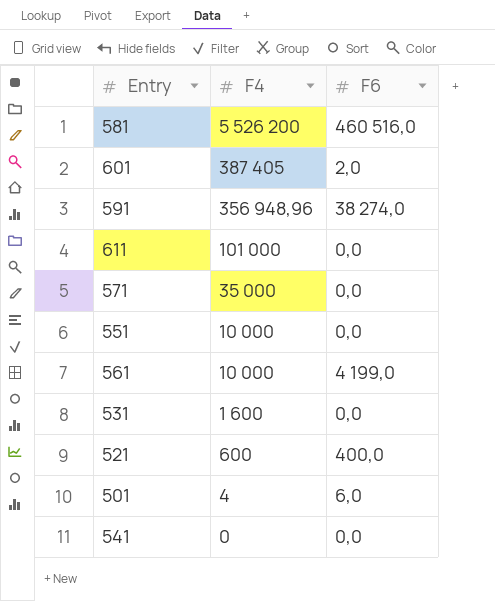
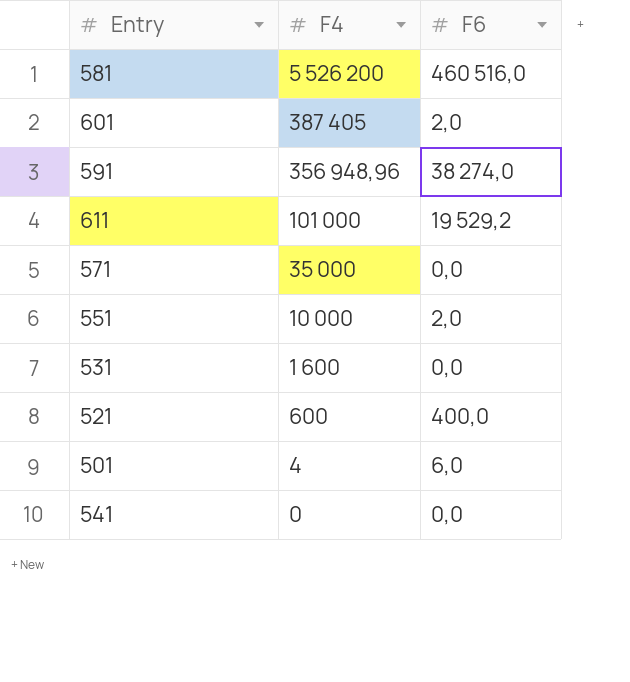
row 561: 10 000 | 4 199,0 -> none
611 | F6: 0,0 -> 19 529,2
551 | F6: 0,0 -> 2,0

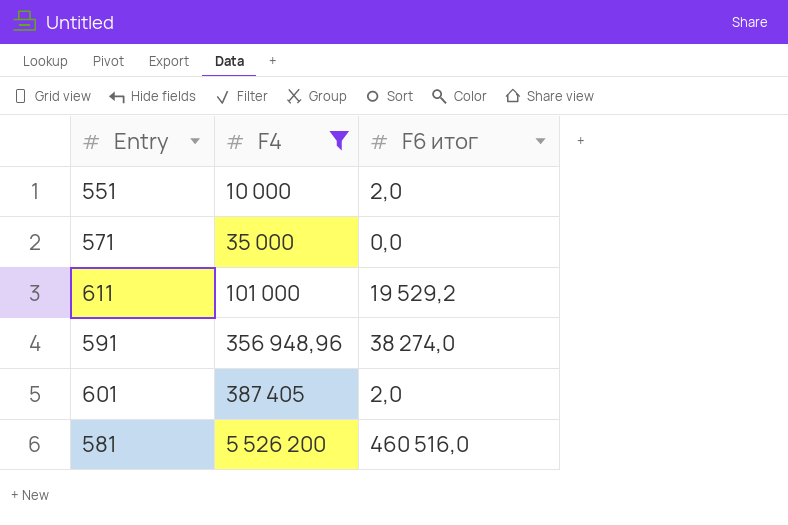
filter: none -> F4 >= 10 000
row order: F4 descending -> F4 ascending
column name: F6 -> F6 итог

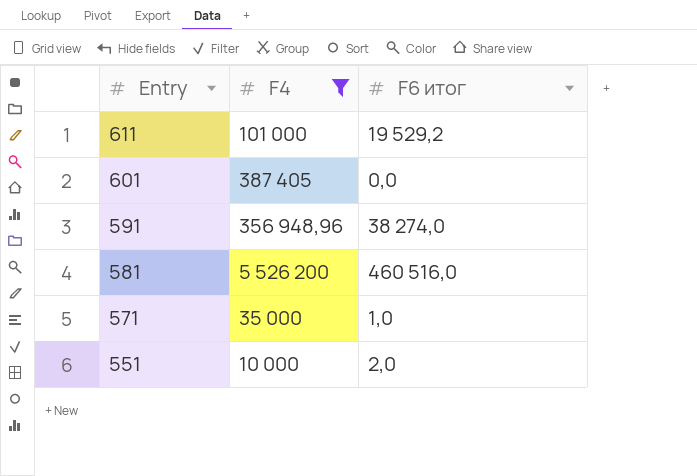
row order: F4 ascending -> Entry descending
601 | F6 итог: 2,0 -> 0,0
571 | F6 итог: 0,0 -> 1,0

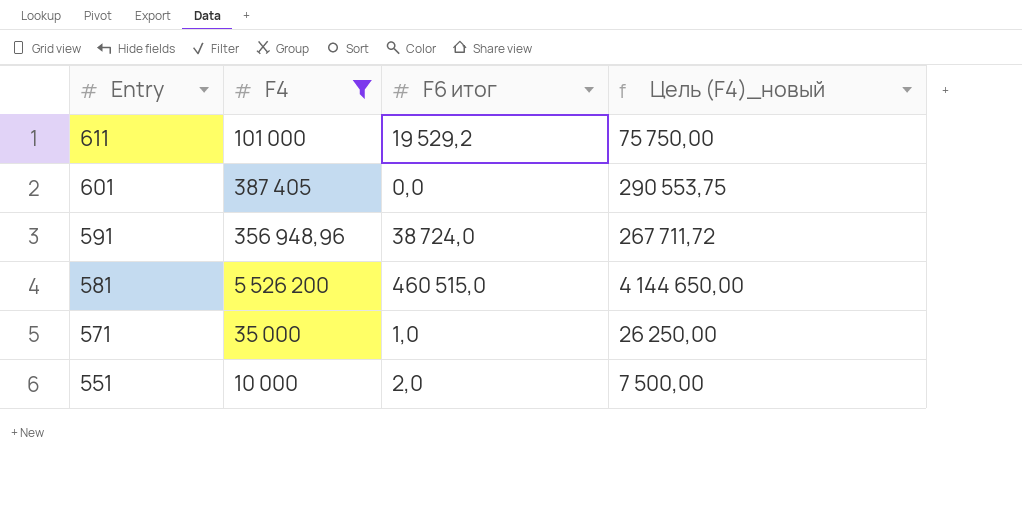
column Цель (F4)_новый | formula: none -> [F4] * 0,75
591 | F6 итог: 38 274,0 -> 38 724,0
581 | F6 итог: 460 516,0 -> 460 515,0

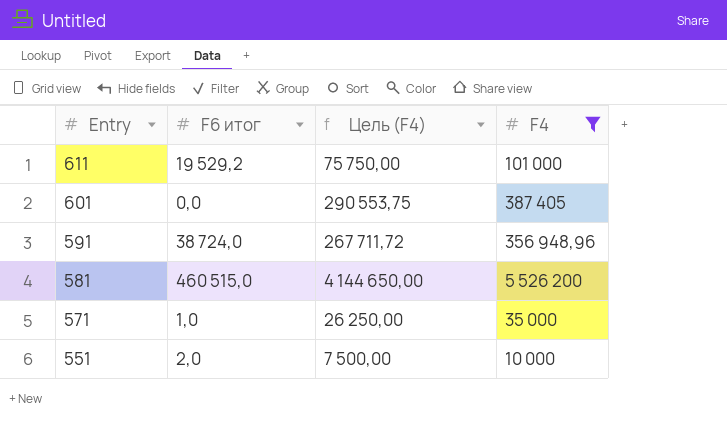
column name: Цель (F4)_новый -> Цель (F4)
column F4 | position: 2 -> 4

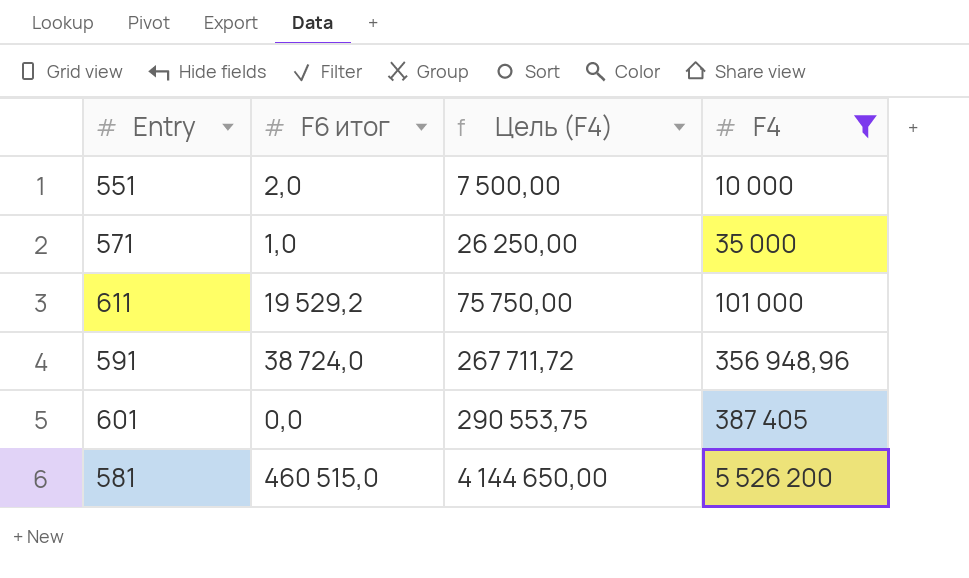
row order: Entry descending -> Цель (F4) ascending

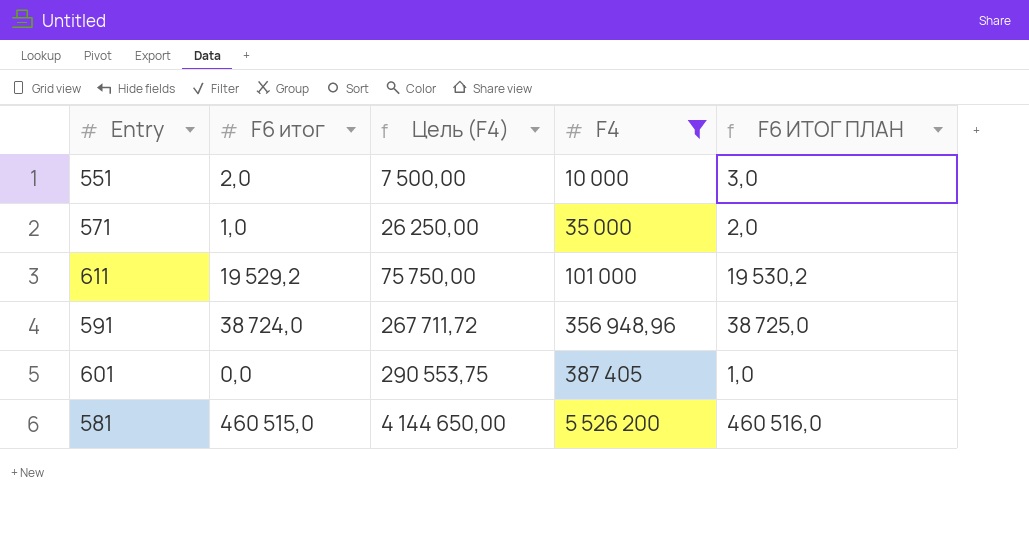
column F6 ИТОГ ПЛАН | formula: none -> [F6 итог] + 1

